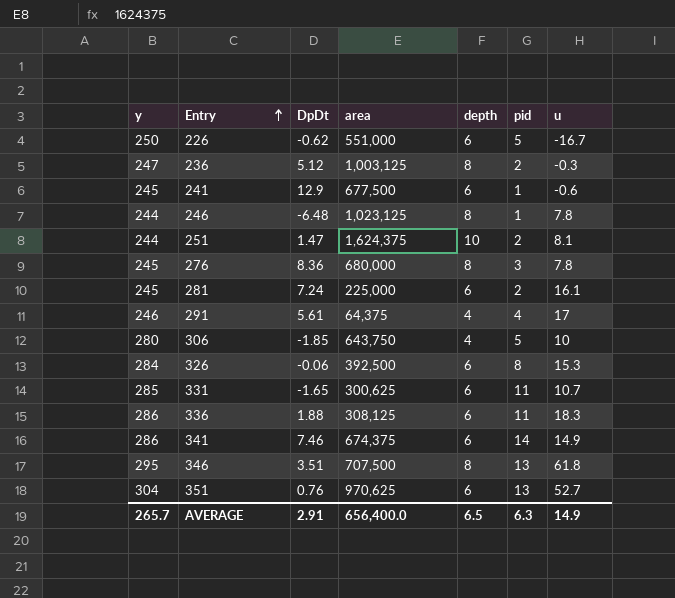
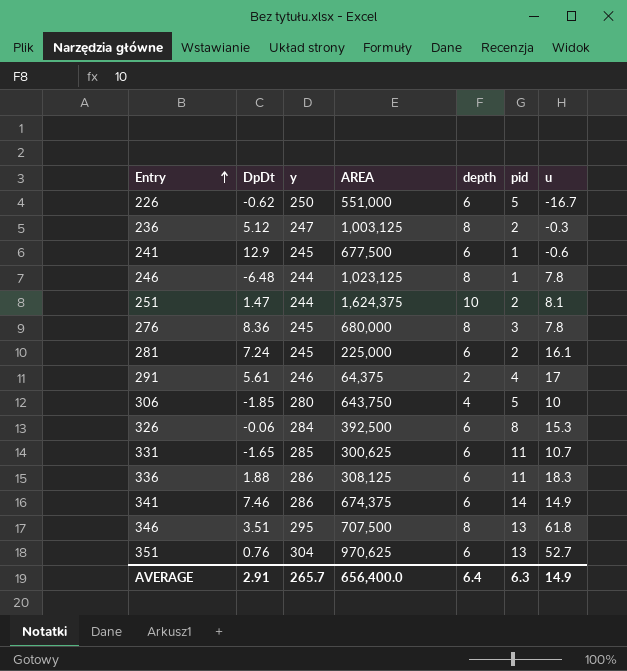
column y | position: 1 -> 3
column name: area -> AREA
291 | depth: 4 -> 2
AVERAGE | depth: 6.5 -> 6.4

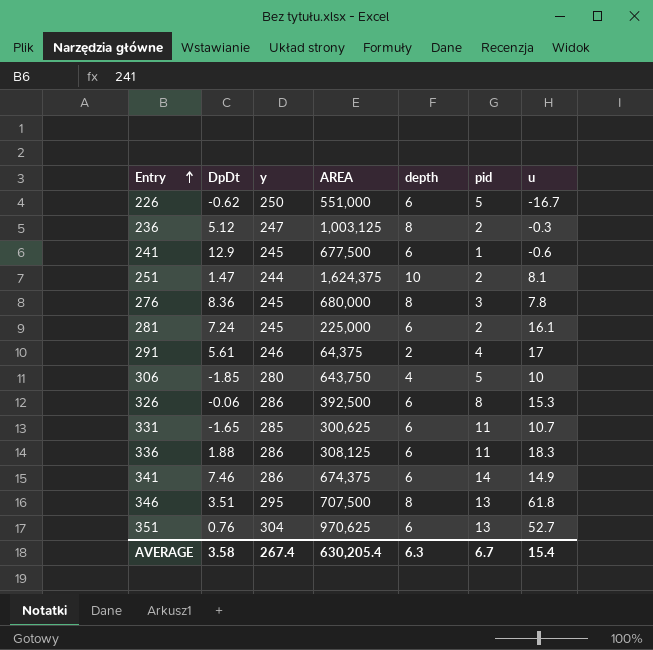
row 246: -6.48 | 244 | 1,023,125 | 8 | 1 | 7.8 -> none
326 | y: 284 -> 286
AVERAGE | DpDt: 2.91 -> 3.58
AVERAGE | y: 265.7 -> 267.4
AVERAGE | AREA: 656,400.0 -> 630,205.4
AVERAGE | depth: 6.4 -> 6.3
AVERAGE | pid: 6.3 -> 6.7
AVERAGE | u: 14.9 -> 15.4

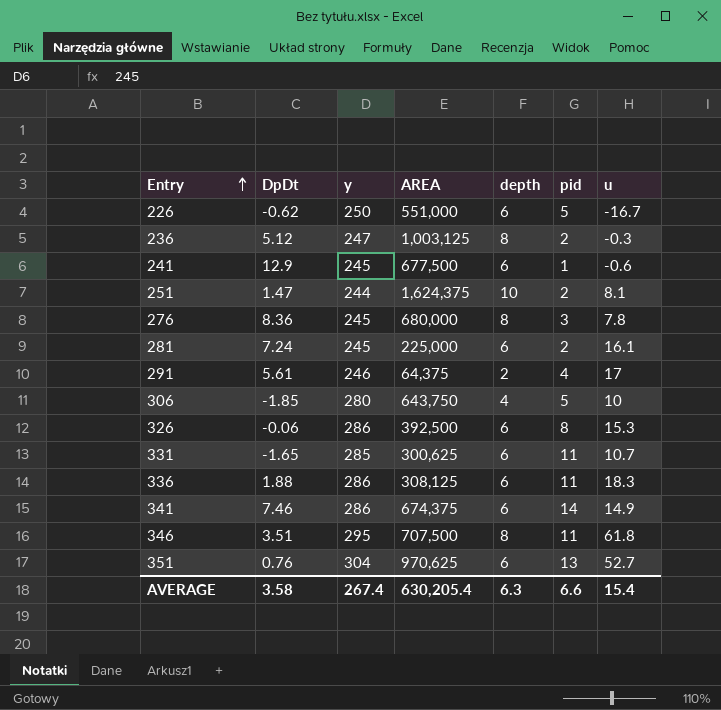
346 | pid: 13 -> 11
AVERAGE | pid: 6.7 -> 6.6

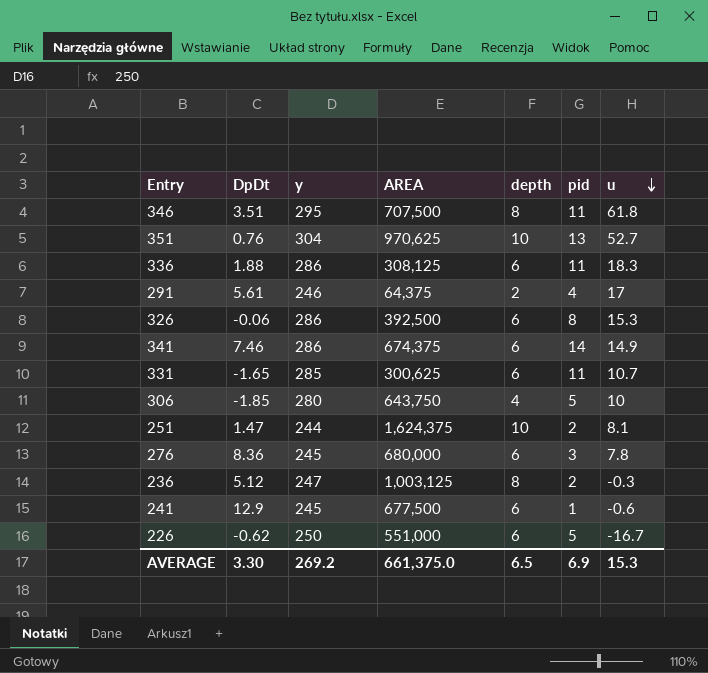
row order: Entry ascending -> u descending
row 281: 7.24 | 245 | 225,000 | 6 | 2 | 16.1 -> none
351 | depth: 6 -> 10
276 | depth: 8 -> 6
AVERAGE | DpDt: 3.58 -> 3.30
AVERAGE | y: 267.4 -> 269.2
AVERAGE | AREA: 630,205.4 -> 661,375.0
AVERAGE | depth: 6.3 -> 6.5
AVERAGE | pid: 6.6 -> 6.9
AVERAGE | u: 15.4 -> 15.3

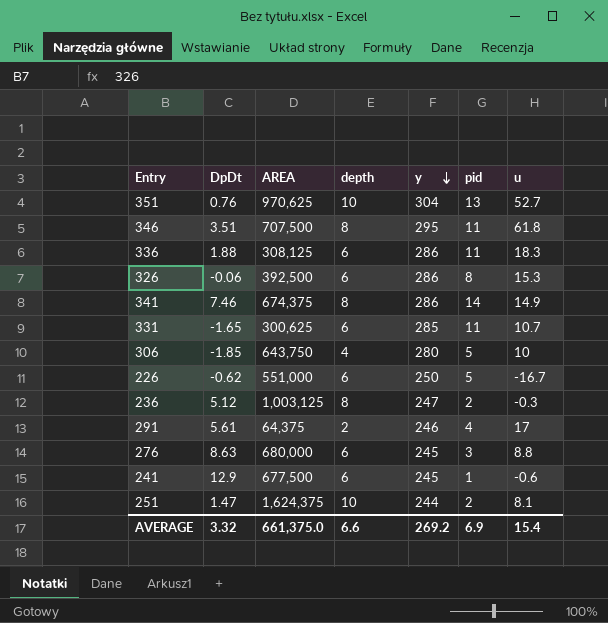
row order: u descending -> y descending
column y | position: 3 -> 5
341 | depth: 6 -> 8
276 | DpDt: 8.36 -> 8.63
276 | u: 7.8 -> 8.8
AVERAGE | DpDt: 3.30 -> 3.32
AVERAGE | depth: 6.5 -> 6.6
AVERAGE | u: 15.3 -> 15.4

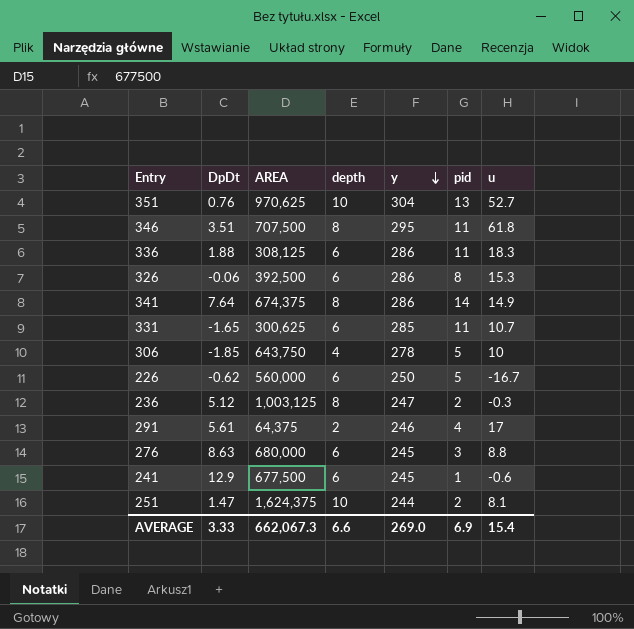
341 | DpDt: 7.46 -> 7.64
306 | y: 280 -> 278
226 | AREA: 551,000 -> 560,000
AVERAGE | DpDt: 3.32 -> 3.33
AVERAGE | AREA: 661,375.0 -> 662,067.3
AVERAGE | y: 269.2 -> 269.0

